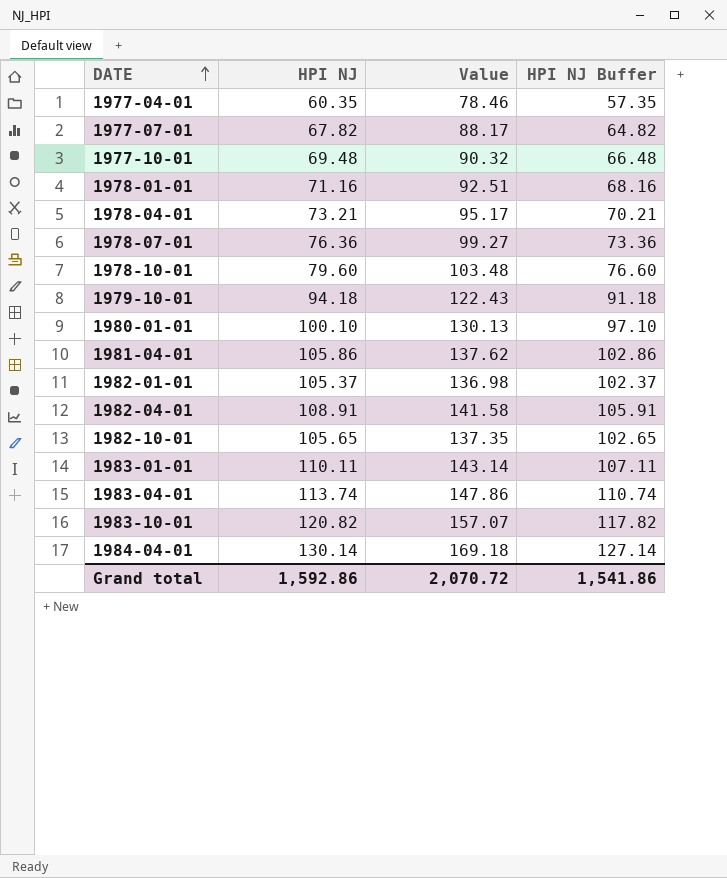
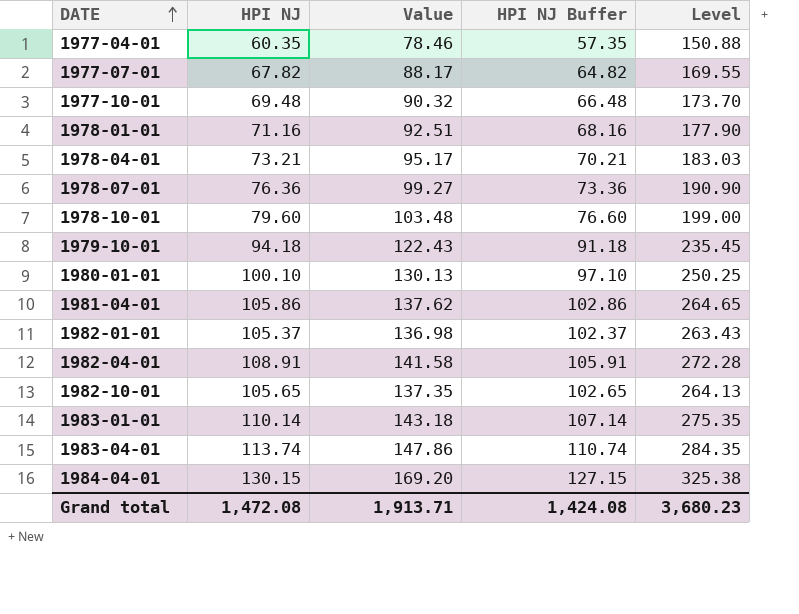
column Level | formula: none -> [HPI NJ] * 2.5
row 1983-10-01: 120.82 | 157.07 | 117.82 -> none
1983-01-01 | HPI NJ: 110.11 -> 110.14
1983-01-01 | Value: 143.14 -> 143.18
1983-01-01 | HPI NJ Buffer: 107.11 -> 107.14
1984-04-01 | HPI NJ: 130.14 -> 130.15
1984-04-01 | Value: 169.18 -> 169.20
1984-04-01 | HPI NJ Buffer: 127.14 -> 127.15
Grand total | HPI NJ: 1,592.86 -> 1,472.08
Grand total | Value: 2,070.72 -> 1,913.71
Grand total | HPI NJ Buffer: 1,541.86 -> 1,424.08

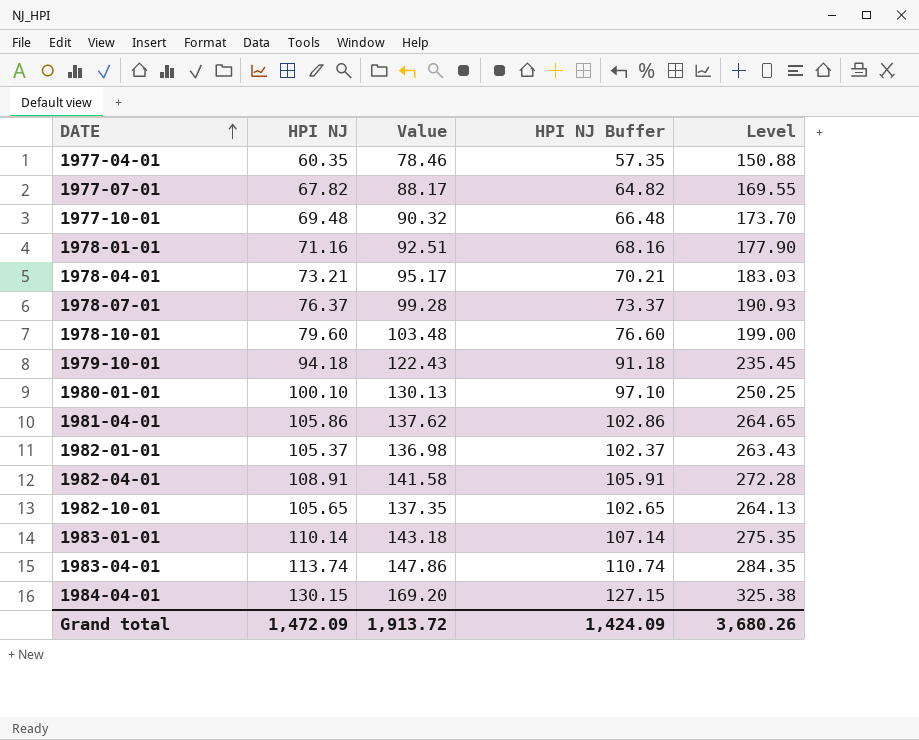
1978-07-01 | HPI NJ: 76.36 -> 76.37
1978-07-01 | Value: 99.27 -> 99.28
1978-07-01 | HPI NJ Buffer: 73.36 -> 73.37
1978-07-01 | Level: 190.90 -> 190.93
Grand total | HPI NJ: 1,472.08 -> 1,472.09
Grand total | Value: 1,913.71 -> 1,913.72
Grand total | HPI NJ Buffer: 1,424.08 -> 1,424.09
Grand total | Level: 3,680.23 -> 3,680.26

